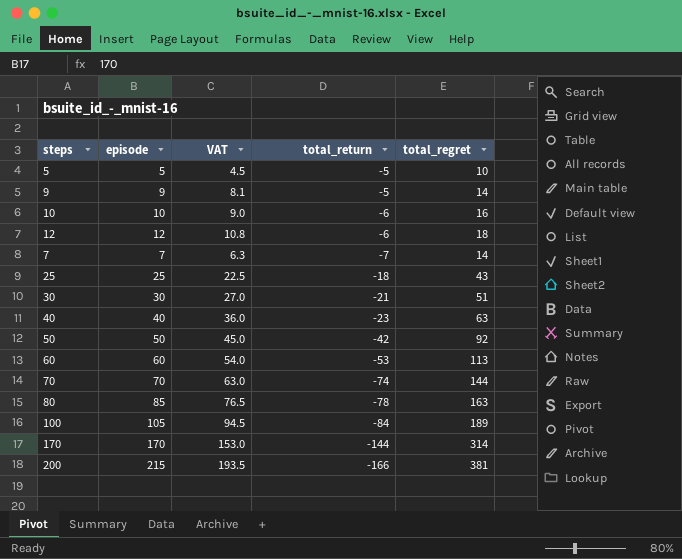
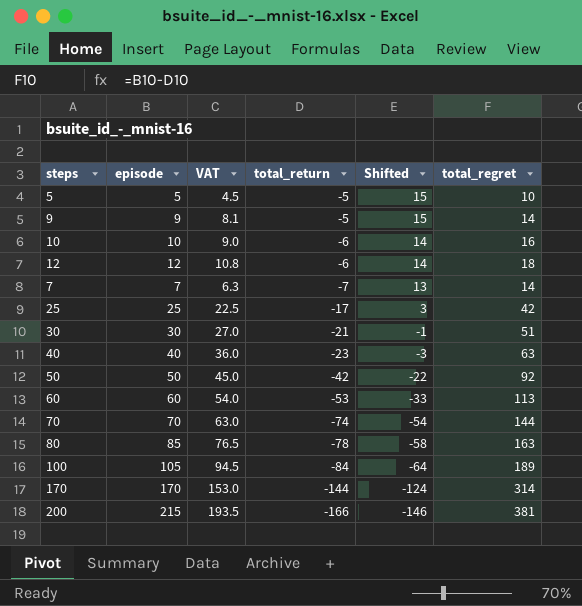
column Shifted | formula: none -> [total_return] + 20
25 | total_return: -18 -> -17
25 | total_regret: 43 -> 42

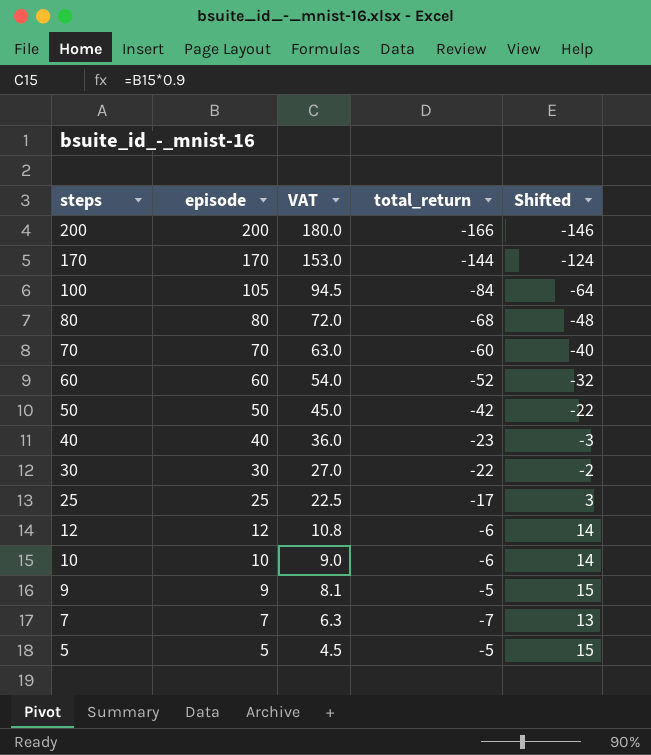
row order: total_return descending -> steps descending
column total_regret | formula: [episode] - [total_return] -> none
200 | episode: 215 -> 200
200 | VAT: 193.5 -> 180.0
80 | episode: 85 -> 80
80 | VAT: 76.5 -> 72.0
80 | total_return: -78 -> -68
80 | Shifted: -58 -> -48
70 | total_return: -74 -> -60
70 | Shifted: -54 -> -40
60 | total_return: -53 -> -52
60 | Shifted: -33 -> -32
30 | total_return: -21 -> -22
30 | Shifted: -1 -> -2

